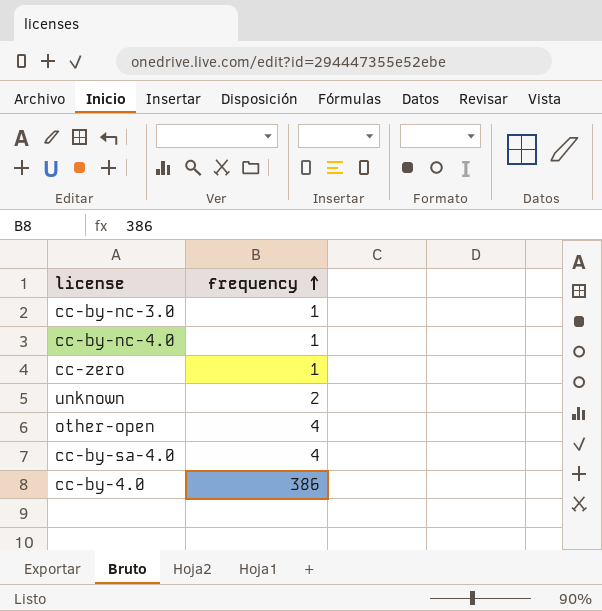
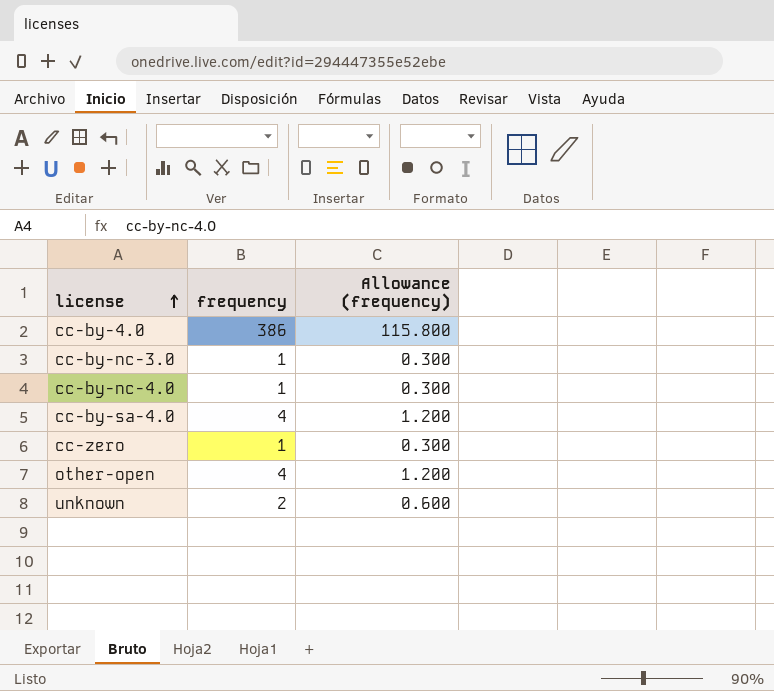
row order: frequency ascending -> license ascending
column Allowance (frequency) | formula: none -> [frequency] * 0.3

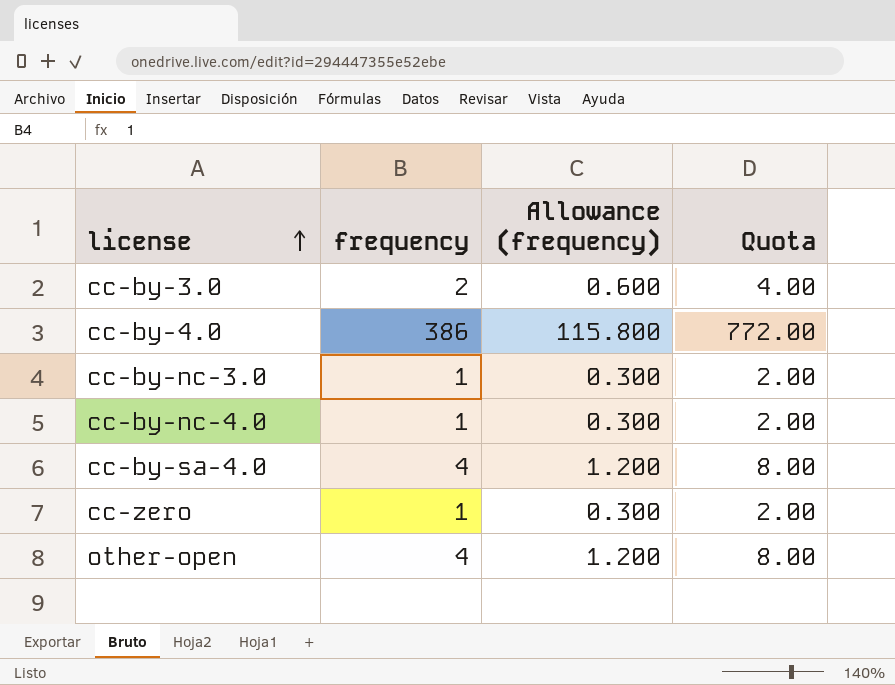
column Quota | formula: none -> [frequency] * 2
row unknown: 2 | 0.600 -> none
row cc-by-3.0: none -> 2 | 0.600 | 4.00

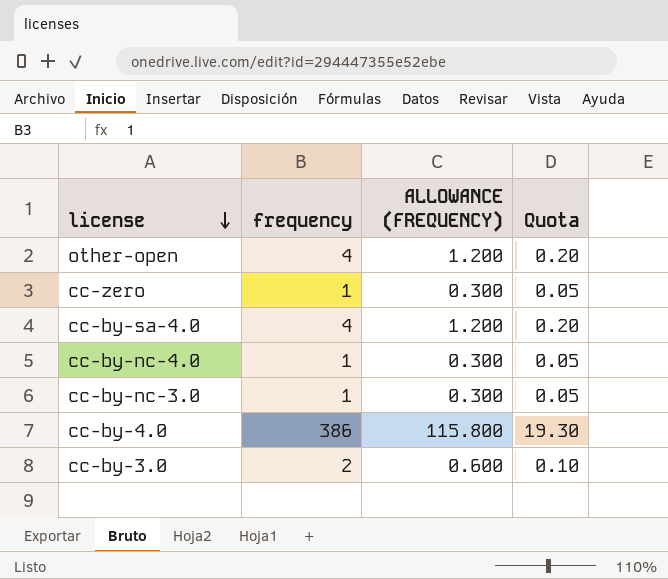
row order: license ascending -> license descending
column name: Allowance (frequency) -> ALLOWANCE (FREQUENCY)
column Quota | formula: [frequency] * 2 -> [frequency] * 0.05

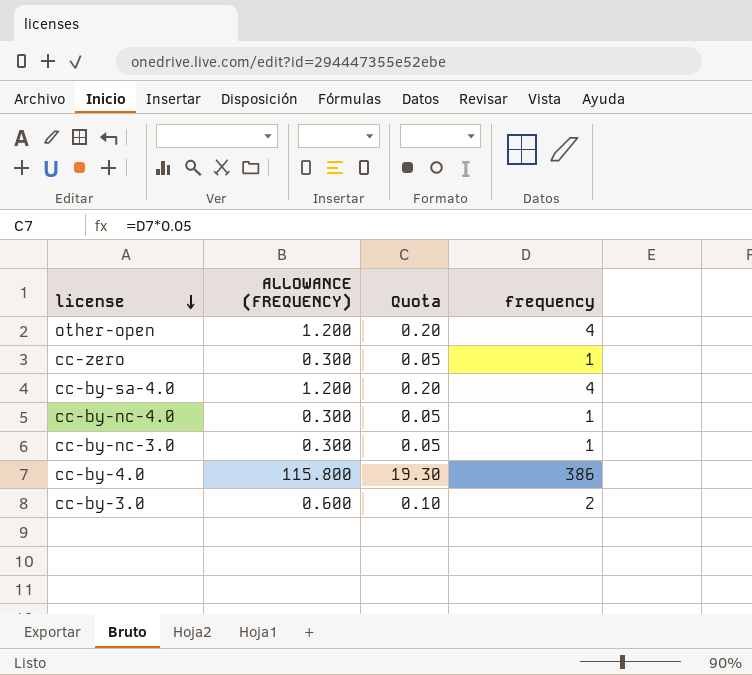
column frequency | position: 2 -> 4

